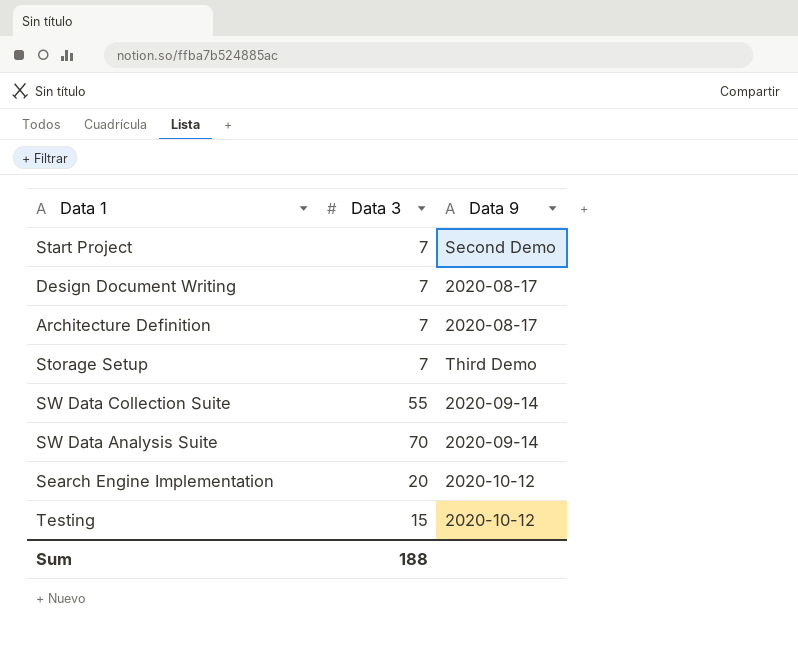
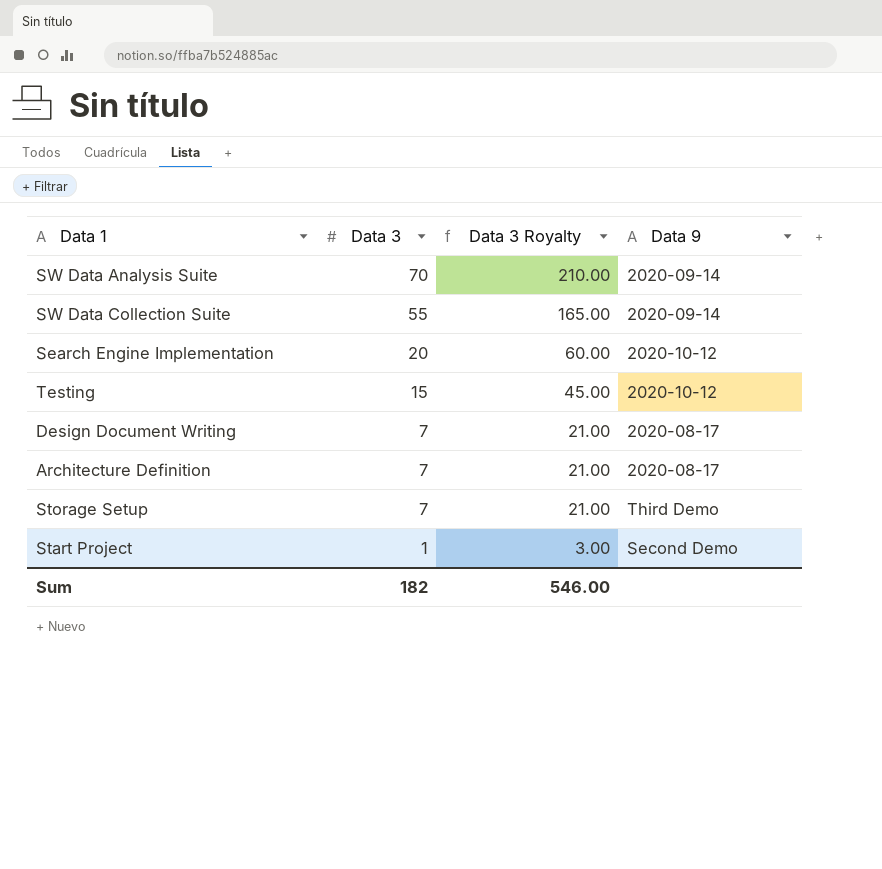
row order: none -> Data 3 descending
column Data 3 Royalty | formula: none -> [Data 3] * 3
Start Project | Data 3: 7 -> 1
Sum | Data 3: 188 -> 182

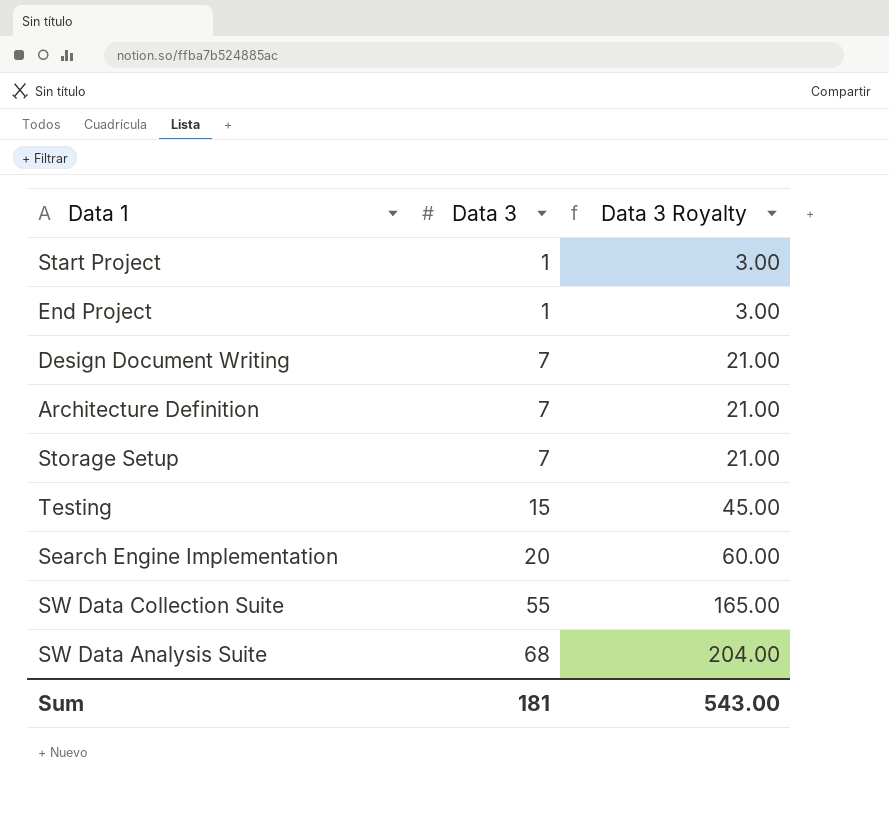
row order: Data 3 descending -> Data 3 ascending
column Data 9 | position: 4 -> none
row End Project: none -> 1 | 3.00
SW Data Analysis Suite | Data 3: 70 -> 68
SW Data Analysis Suite | Data 3 Royalty: 210.00 -> 204.00
Sum | Data 3: 182 -> 181
Sum | Data 3 Royalty: 546.00 -> 543.00

